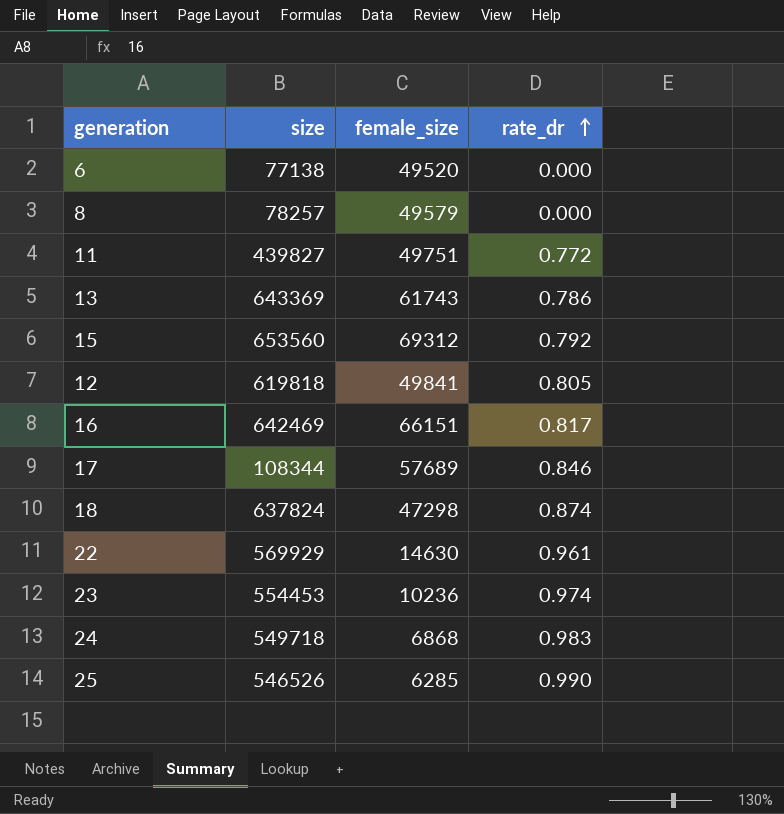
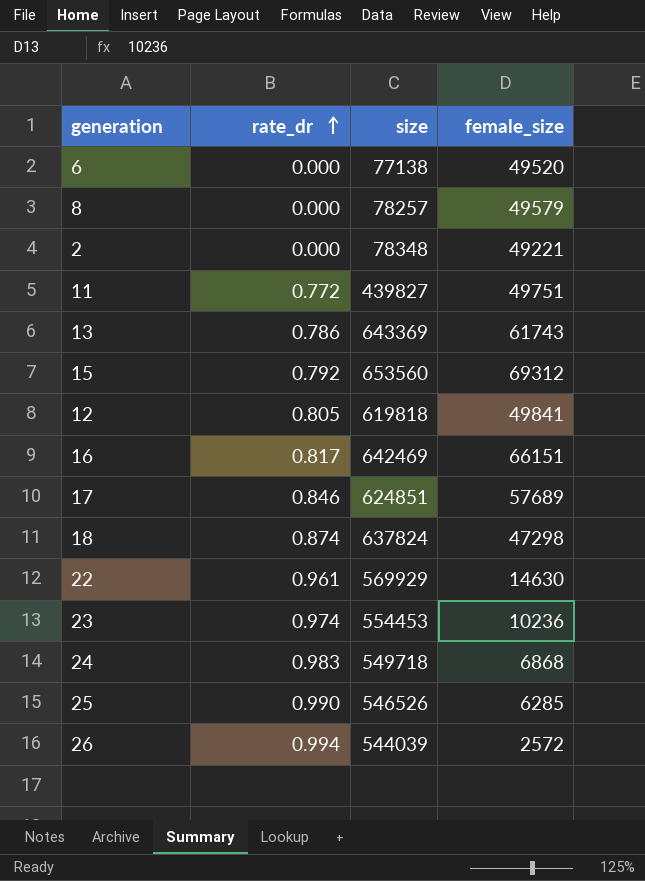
column rate_dr | position: 4 -> 2
row 2: none -> 0.000 | 78348 | 49221
17 | size: 108344 -> 624851
row 26: none -> 0.994 | 544039 | 2572

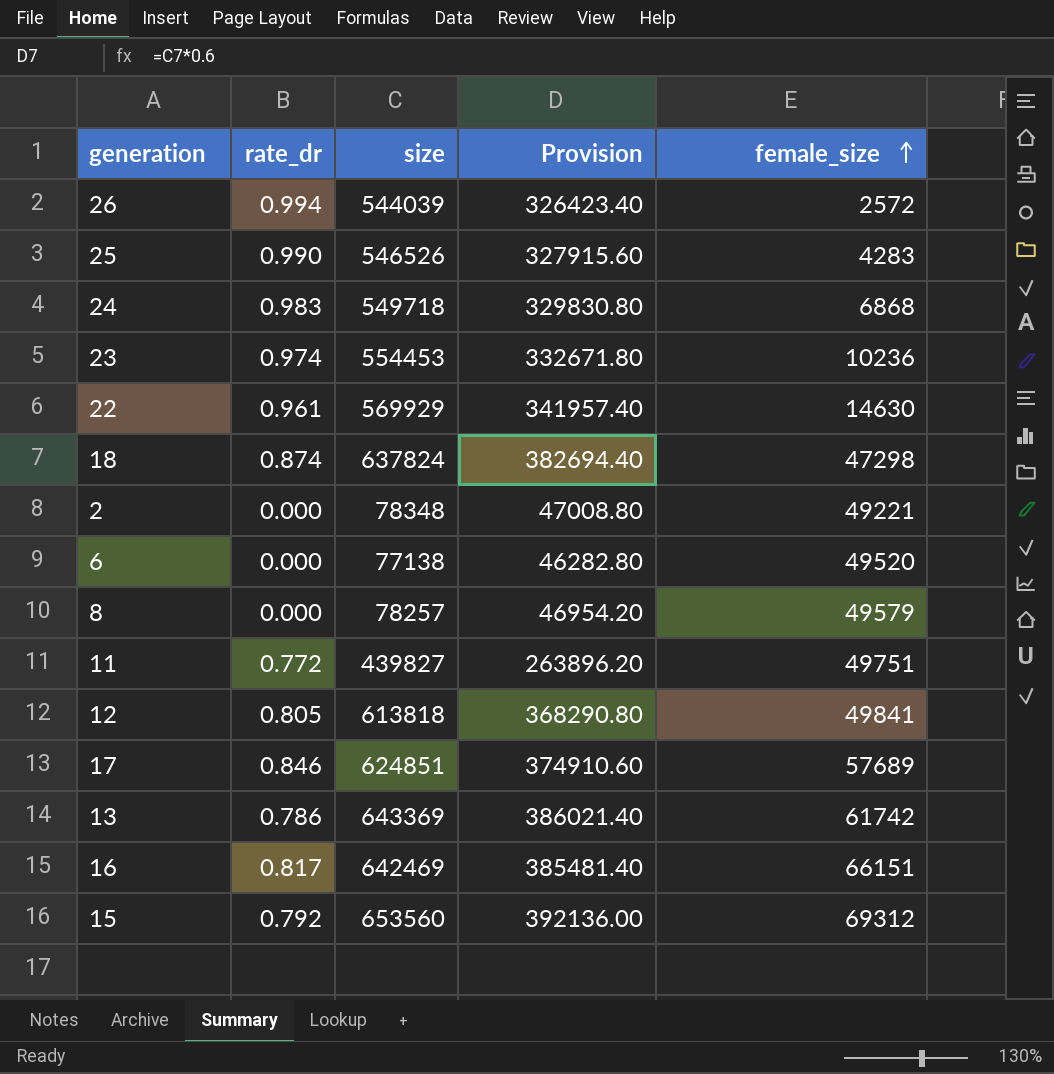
row order: rate_dr ascending -> female_size ascending
column Provision | formula: none -> [size] * 0.6
25 | female_size: 6285 -> 4283
12 | size: 619818 -> 613818
13 | female_size: 61743 -> 61742

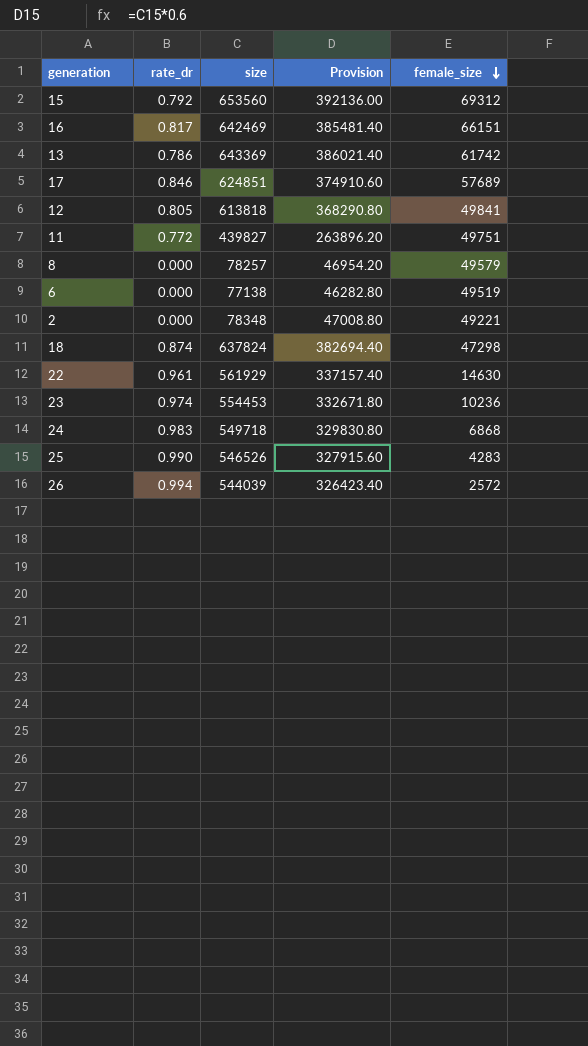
row order: female_size ascending -> female_size descending
6 | female_size: 49520 -> 49519
22 | size: 569929 -> 561929
22 | Provision: 341957.40 -> 337157.40

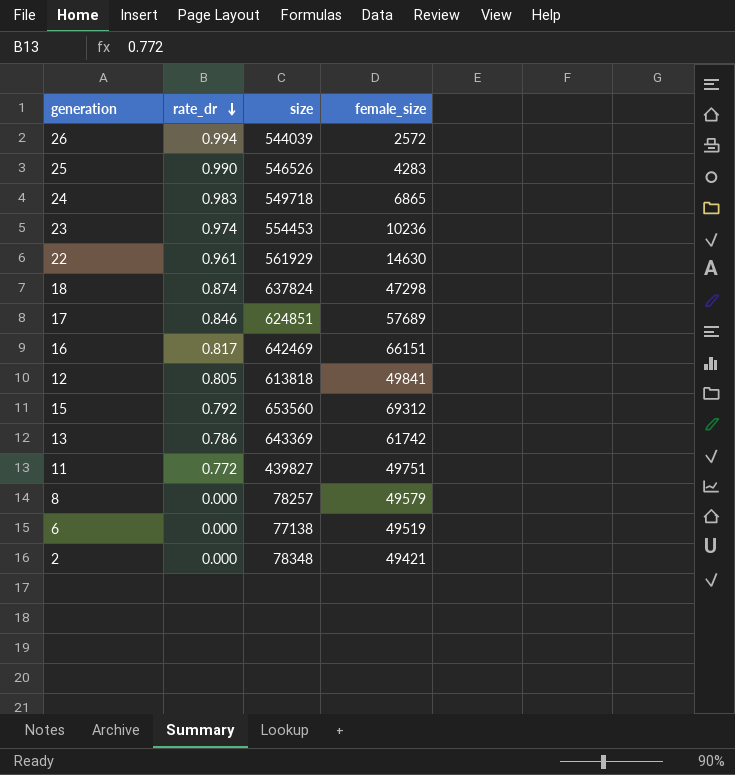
row order: female_size descending -> rate_dr descending
column Provision | formula: [size] * 0.6 -> none
24 | female_size: 6868 -> 6865
2 | female_size: 49221 -> 49421

